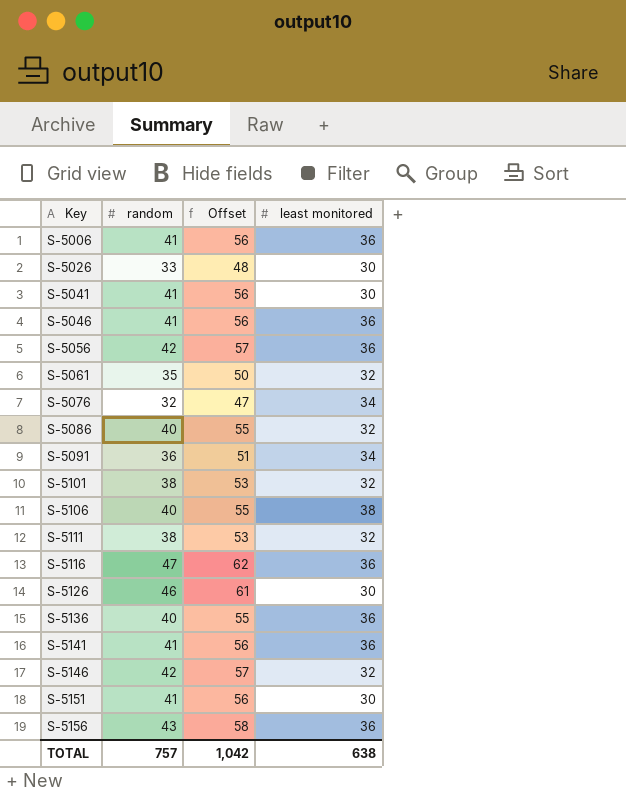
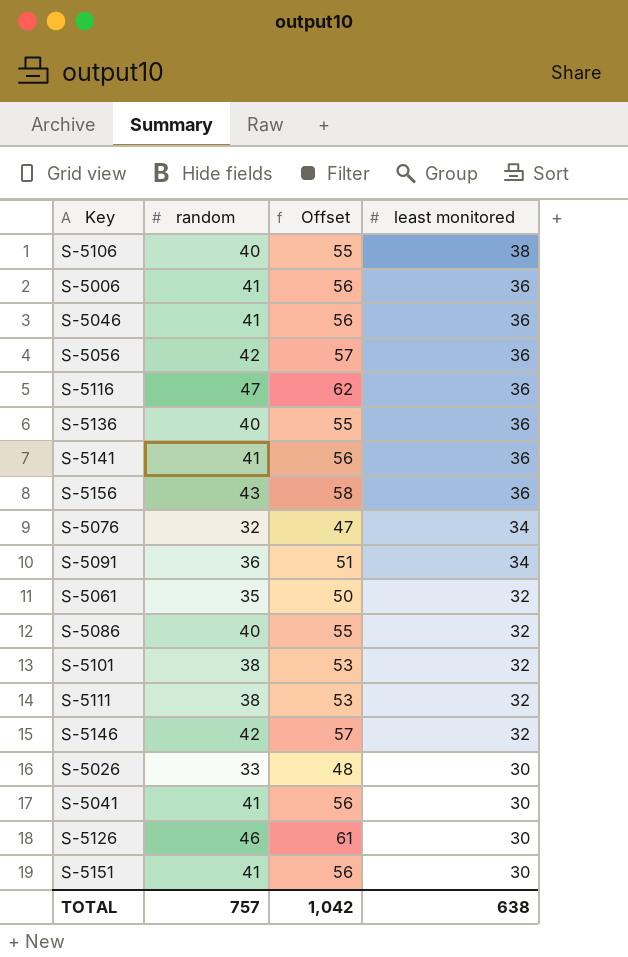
row order: Key ascending -> least monitored descending

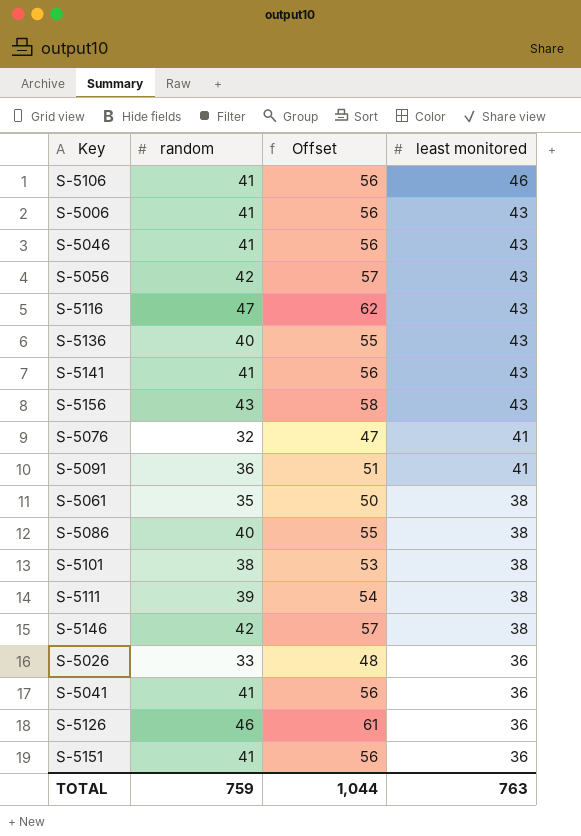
S-5106 | random: 40 -> 41
S-5106 | Offset: 55 -> 56
S-5106 | least monitored: 38 -> 46
S-5006 | least monitored: 36 -> 43
S-5046 | least monitored: 36 -> 43
S-5056 | least monitored: 36 -> 43
S-5116 | least monitored: 36 -> 43
S-5136 | least monitored: 36 -> 43
S-5141 | least monitored: 36 -> 43
S-5156 | least monitored: 36 -> 43
S-5076 | least monitored: 34 -> 41
S-5091 | least monitored: 34 -> 41
S-5061 | least monitored: 32 -> 38
S-5086 | least monitored: 32 -> 38
S-5101 | least monitored: 32 -> 38
S-5111 | random: 38 -> 39
S-5111 | Offset: 53 -> 54
S-5111 | least monitored: 32 -> 38
S-5146 | least monitored: 32 -> 38
S-5026 | least monitored: 30 -> 36
S-5041 | least monitored: 30 -> 36
S-5126 | least monitored: 30 -> 36
S-5151 | least monitored: 30 -> 36
TOTAL | random: 757 -> 759
TOTAL | Offset: 1,042 -> 1,044
TOTAL | least monitored: 638 -> 763

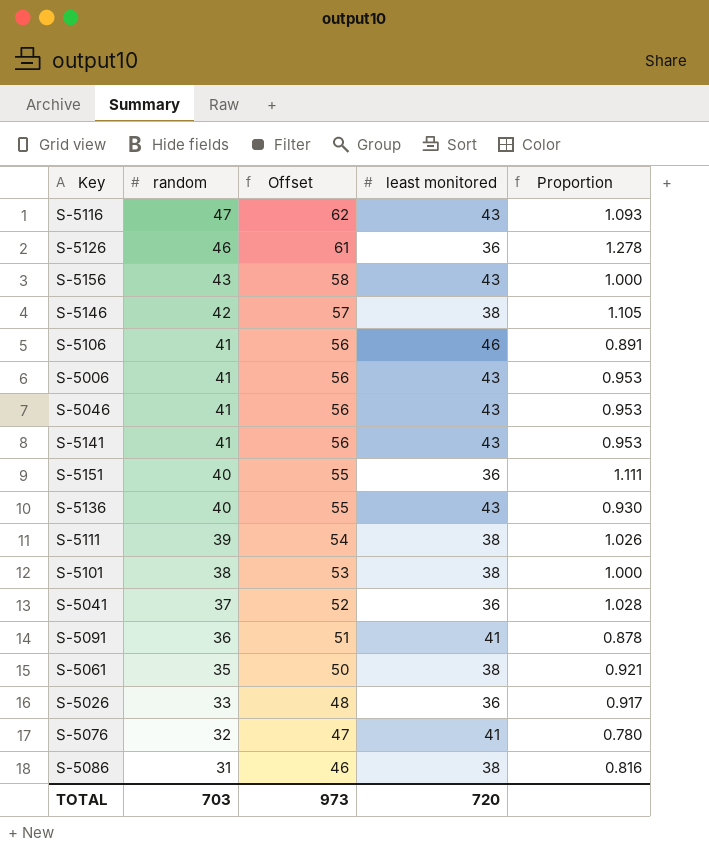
row order: least monitored descending -> random descending
column Proportion | formula: none -> [random] / [least monitored]
row S-5056: 42 | 57 | 43 -> none
S-5151 | random: 41 -> 40
S-5151 | Offset: 56 -> 55
S-5041 | random: 41 -> 37
S-5041 | Offset: 56 -> 52
S-5086 | random: 40 -> 31
S-5086 | Offset: 55 -> 46
TOTAL | random: 759 -> 703
TOTAL | Offset: 1,044 -> 973
TOTAL | least monitored: 763 -> 720

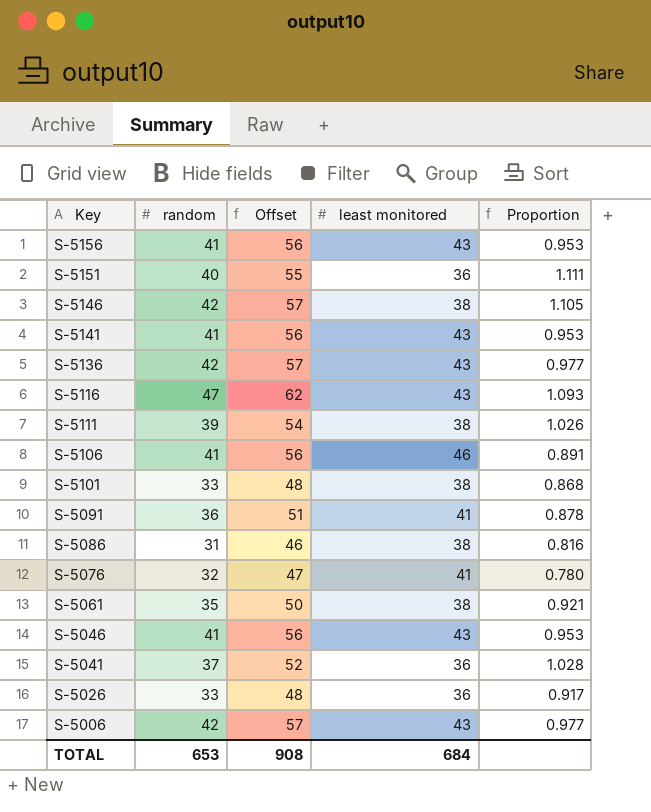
row order: random descending -> Key descending
row S-5126: 46 | 61 | 36 | 1.278 -> none
S-5156 | random: 43 -> 41
S-5156 | Offset: 58 -> 56
S-5156 | Proportion: 1.000 -> 0.953
S-5136 | random: 40 -> 42
S-5136 | Offset: 55 -> 57
S-5136 | Proportion: 0.930 -> 0.977
S-5101 | random: 38 -> 33
S-5101 | Offset: 53 -> 48
S-5101 | Proportion: 1.000 -> 0.868
S-5006 | random: 41 -> 42
S-5006 | Offset: 56 -> 57
S-5006 | Proportion: 0.953 -> 0.977
TOTAL | random: 703 -> 653
TOTAL | Offset: 973 -> 908
TOTAL | least monitored: 720 -> 684

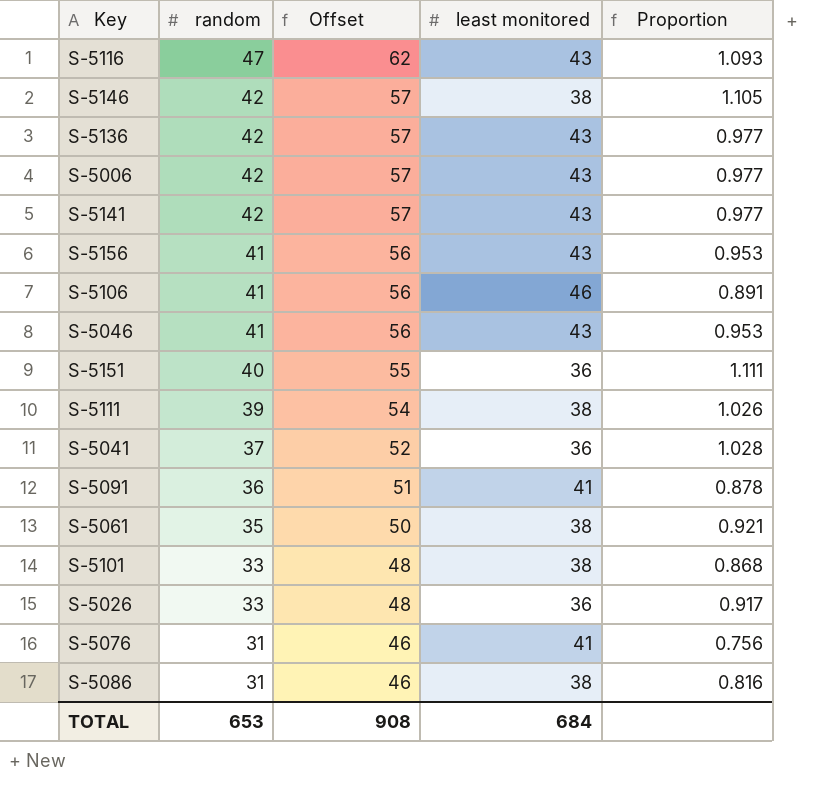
row order: Key descending -> random descending
S-5141 | random: 41 -> 42
S-5141 | Offset: 56 -> 57
S-5141 | Proportion: 0.953 -> 0.977
S-5076 | random: 32 -> 31
S-5076 | Offset: 47 -> 46
S-5076 | Proportion: 0.780 -> 0.756

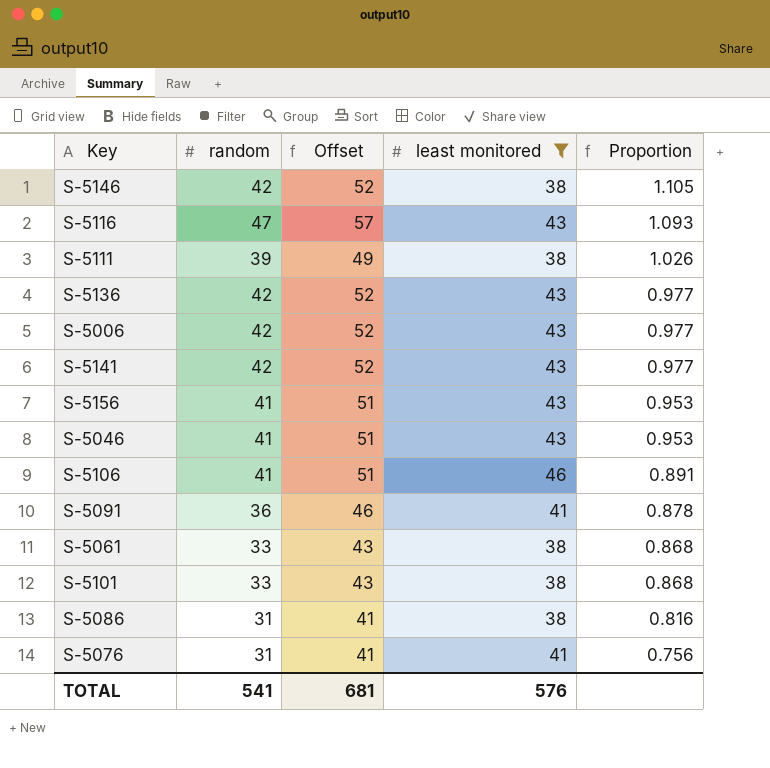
filter: none -> least monitored != 36
row order: random descending -> Proportion descending
column Offset | formula: [random] + 15 -> [random] + 10
S-5061 | random: 35 -> 33
S-5061 | Proportion: 0.921 -> 0.868
TOTAL | random: 653 -> 541
TOTAL | Offset: 908 -> 681
TOTAL | least monitored: 684 -> 576

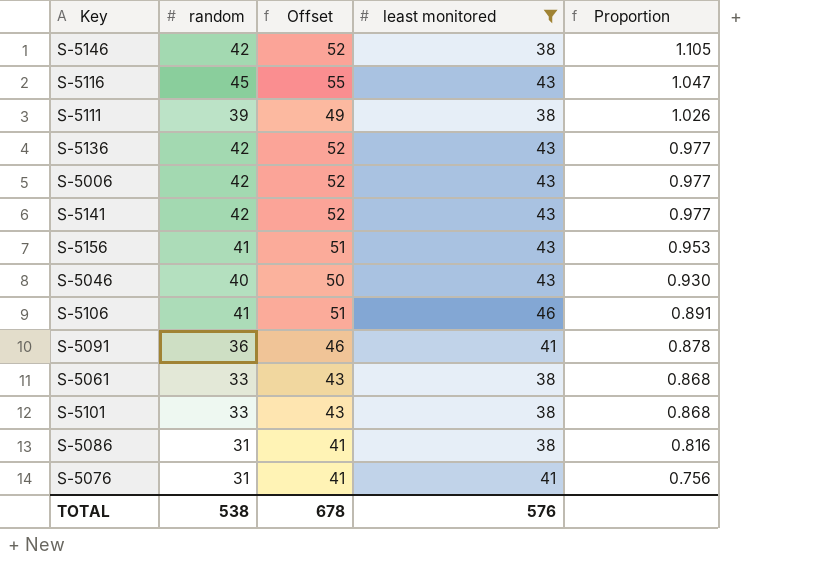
S-5116 | random: 47 -> 45
S-5116 | Offset: 57 -> 55
S-5116 | Proportion: 1.093 -> 1.047
S-5046 | random: 41 -> 40
S-5046 | Offset: 51 -> 50
S-5046 | Proportion: 0.953 -> 0.930
TOTAL | random: 541 -> 538
TOTAL | Offset: 681 -> 678

